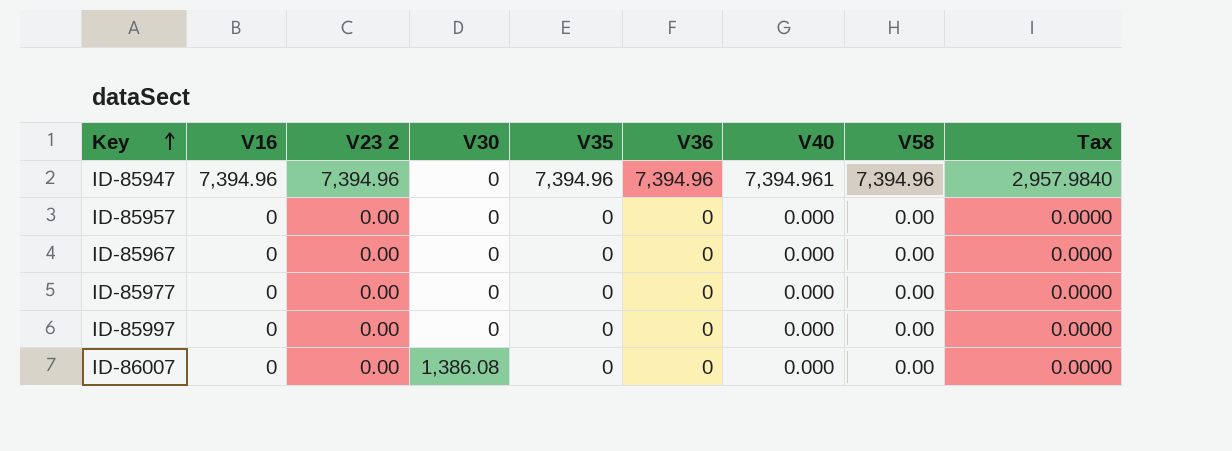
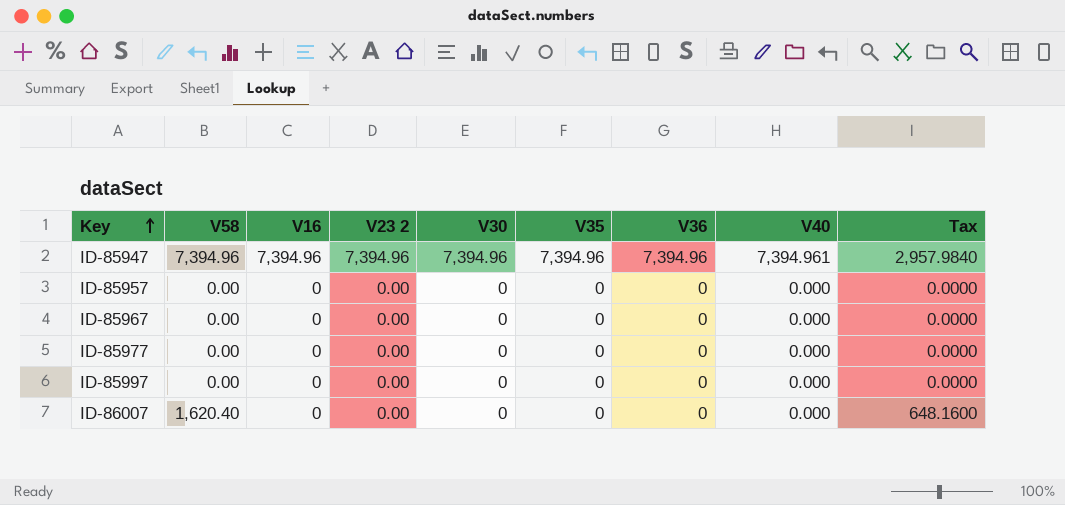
column V58 | position: 8 -> 2
ID-85947 | V30: 0 -> 7,394.96
ID-86007 | V58: 0.00 -> 1,620.40
ID-86007 | V30: 1,386.08 -> 0
ID-86007 | Tax: 0.0000 -> 648.1600

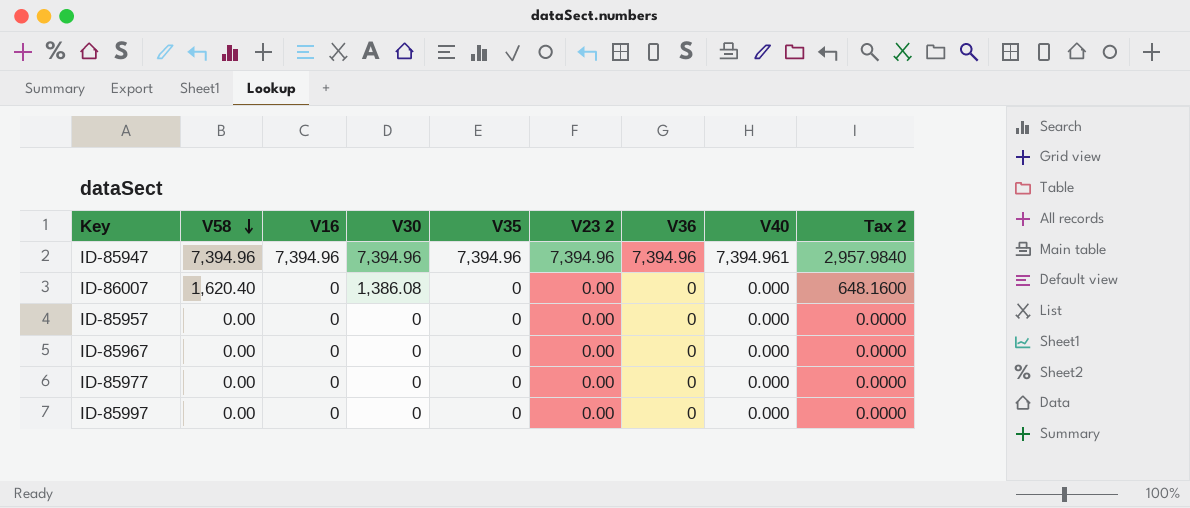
row order: Key ascending -> V58 descending
column V23 2 | position: 4 -> 6
column name: Tax -> Tax 2
ID-86007 | V30: 0 -> 1,386.08

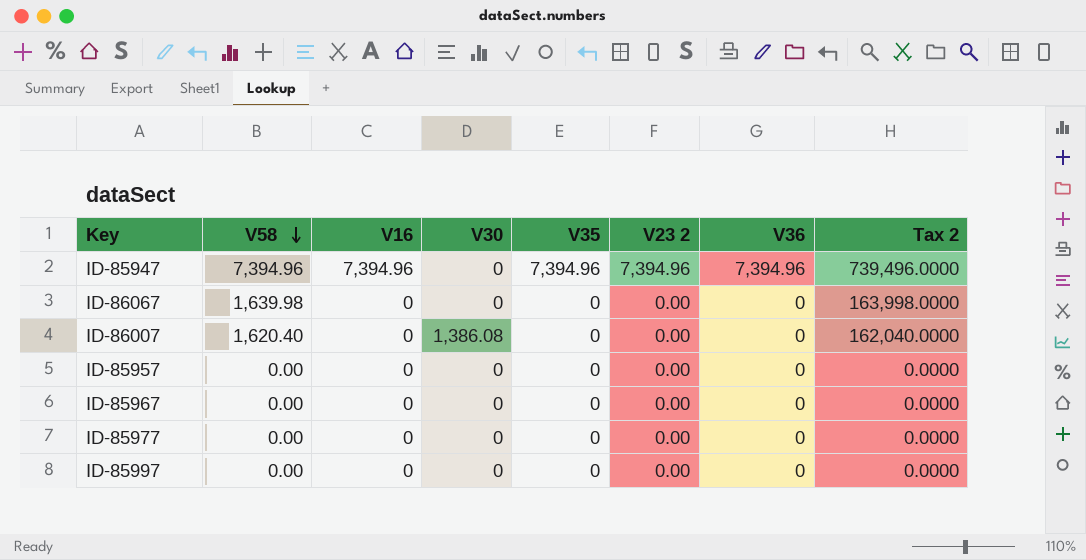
column V40 | position: 8 -> none
column Tax 2 | formula: [V58] * 0.4 -> [V58] * 100
ID-85947 | V30: 7,394.96 -> 0
row ID-86067: none -> 1,639.98 | 0 | 0 | 0 | 0.00 | 0 | 163,998.0000

